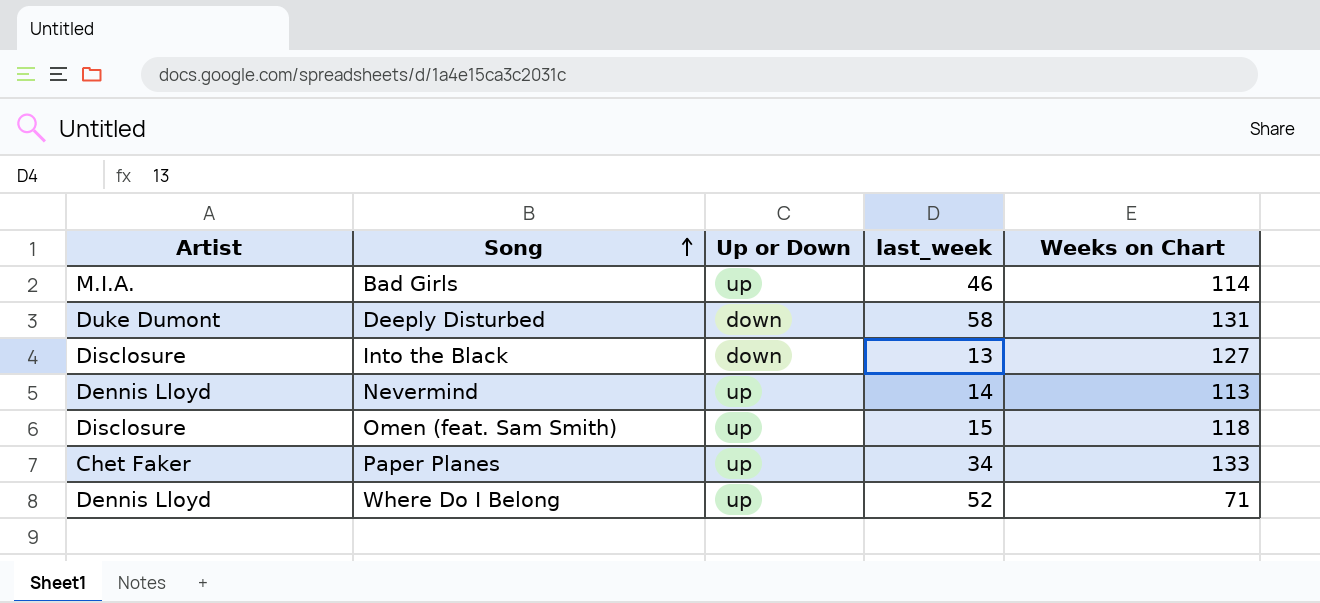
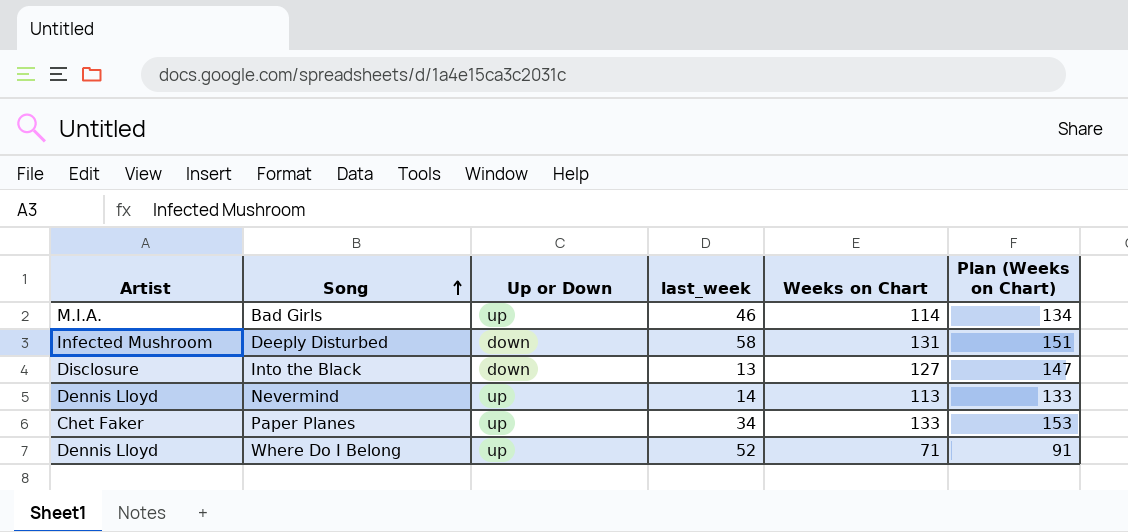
column Plan (Weeks on Chart) | formula: none -> [Weeks on Chart] + 20
row Omen (feat. Sam Smith): Disclosure | up | 15 | 118 -> none
Deeply Disturbed | Artist: Duke Dumont -> Infected Mushroom

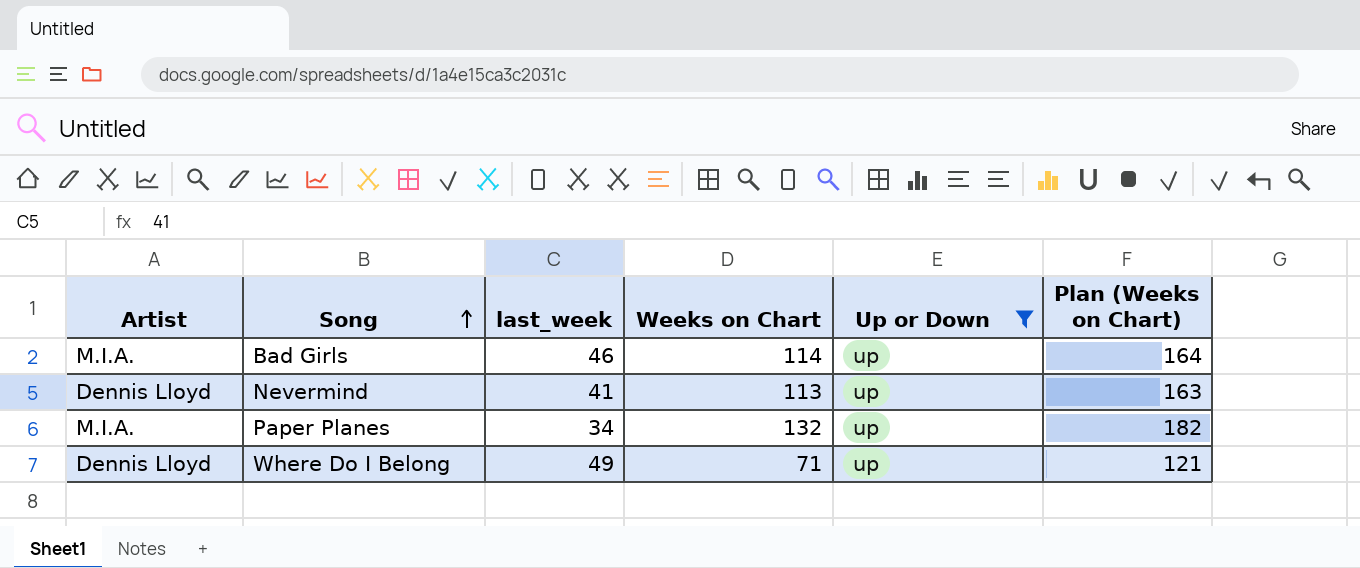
filter: none -> Up or Down = up
column Up or Down | position: 3 -> 5
column Plan (Weeks on Chart) | formula: [Weeks on Chart] + 20 -> [Weeks on Chart] + 50
Nevermind | last_week: 14 -> 41
Paper Planes | Artist: Chet Faker -> M.I.A.
Paper Planes | Weeks on Chart: 133 -> 132
Where Do I Belong | last_week: 52 -> 49

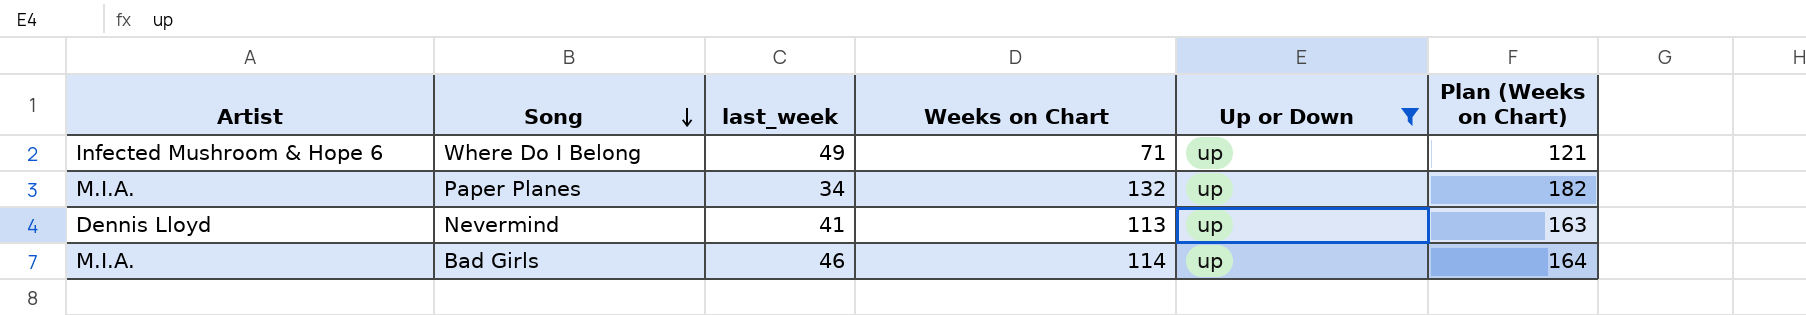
row order: Song ascending -> Song descending
Where Do I Belong | Artist: Dennis Lloyd -> Infected Mushroom & Hope 6

